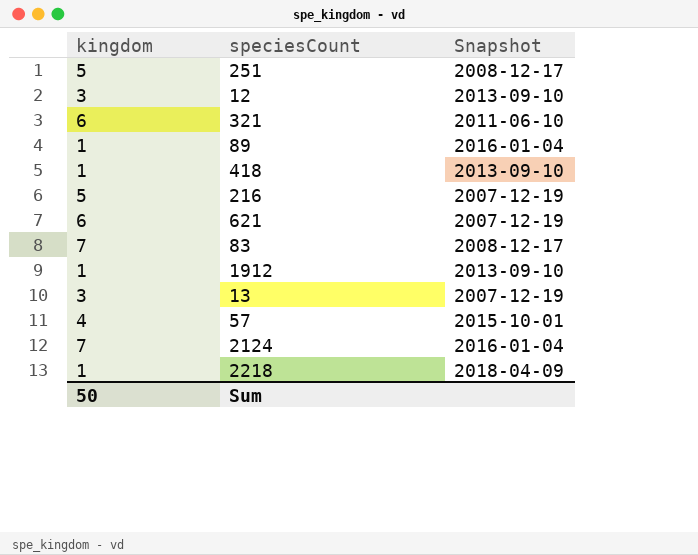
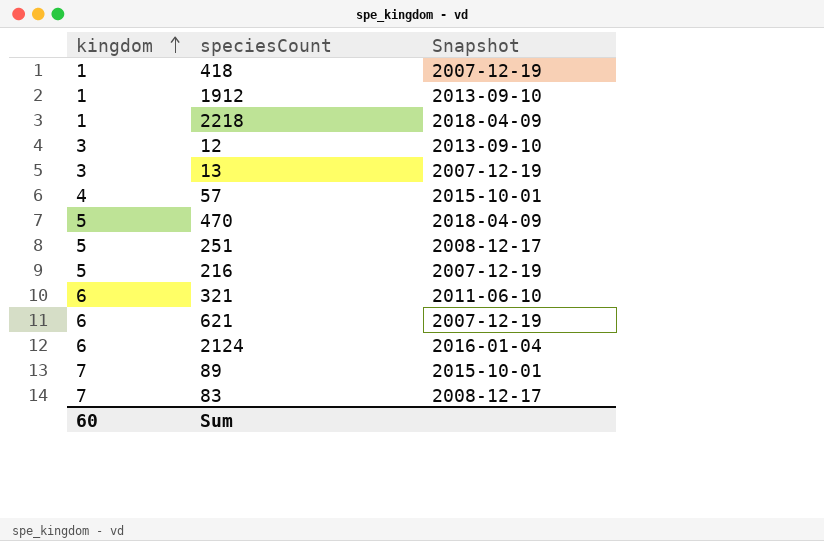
row order: none -> kingdom ascending
418 | Snapshot: 2013-09-10 -> 2007-12-19
row 470: none -> 5 | 2018-04-09
2124 | kingdom: 7 -> 6
89 | kingdom: 1 -> 7
89 | Snapshot: 2016-01-04 -> 2015-10-01
Sum | kingdom: 50 -> 60

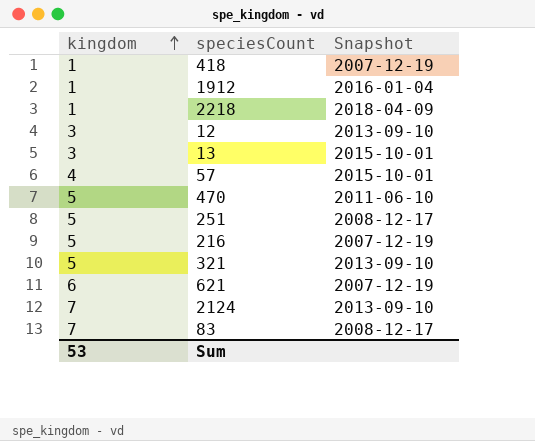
row 89: 7 | 2015-10-01 -> none
1912 | Snapshot: 2013-09-10 -> 2016-01-04
13 | Snapshot: 2007-12-19 -> 2015-10-01
470 | Snapshot: 2018-04-09 -> 2011-06-10
321 | kingdom: 6 -> 5
321 | Snapshot: 2011-06-10 -> 2013-09-10
2124 | kingdom: 6 -> 7
2124 | Snapshot: 2016-01-04 -> 2013-09-10
Sum | kingdom: 60 -> 53

